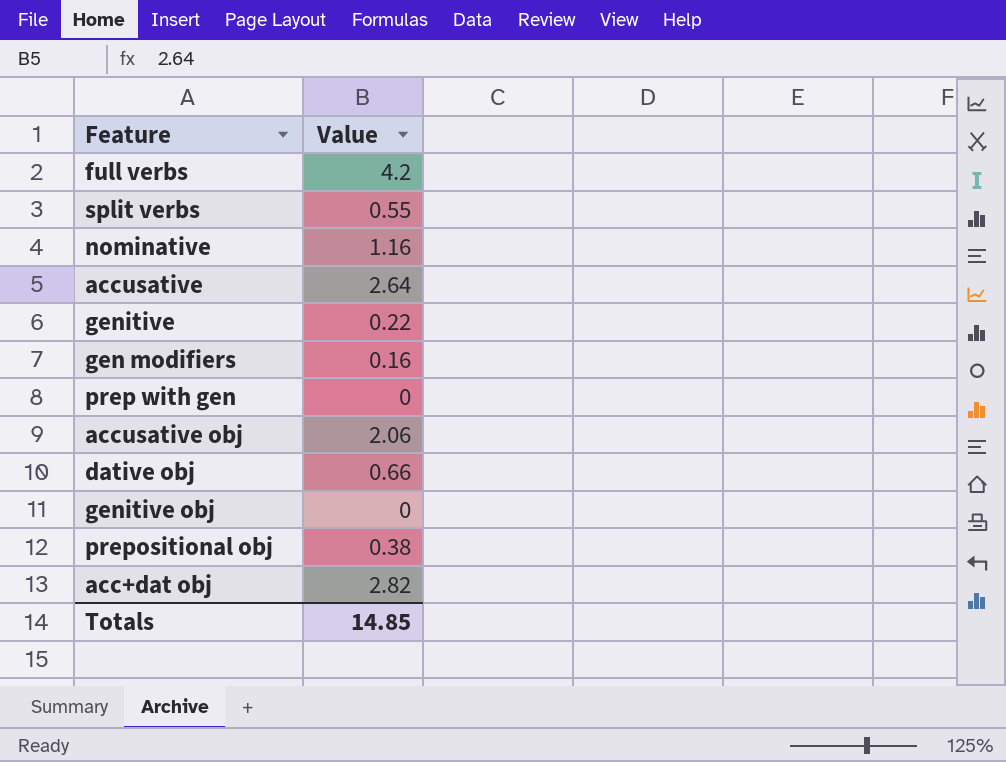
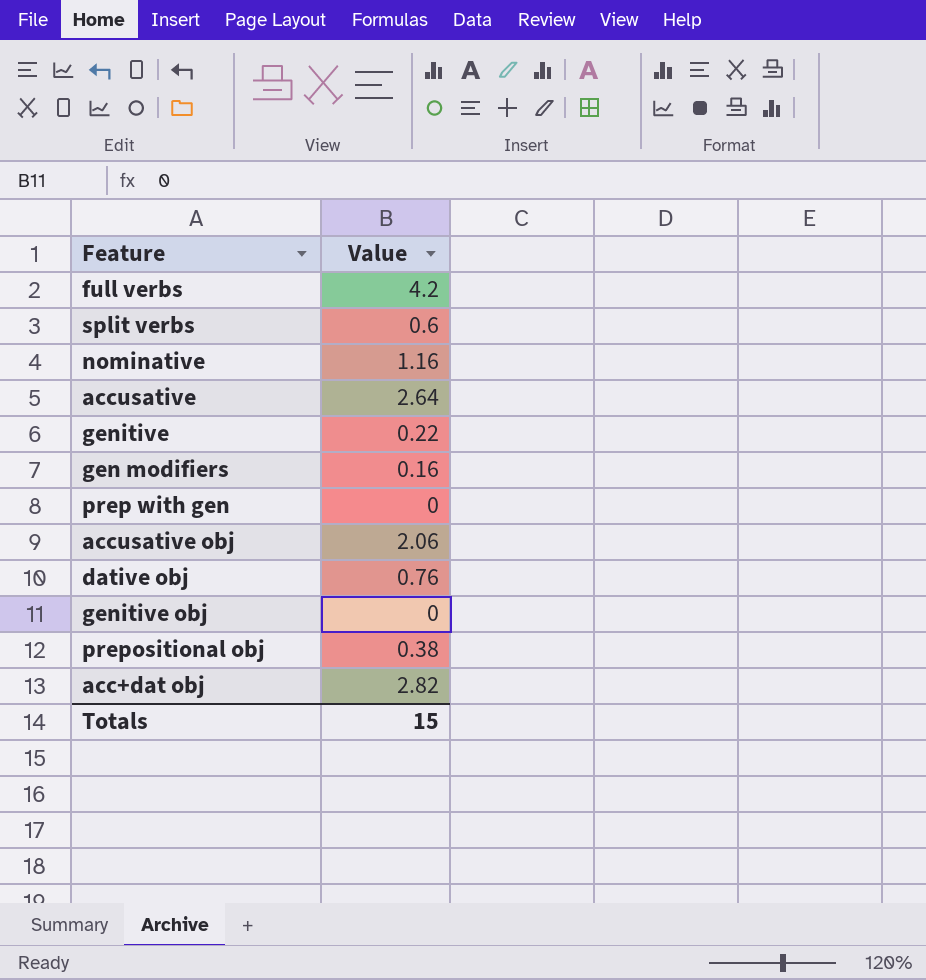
split verbs | Value: 0.55 -> 0.6
dative obj | Value: 0.66 -> 0.76
Totals | Value: 14.85 -> 15

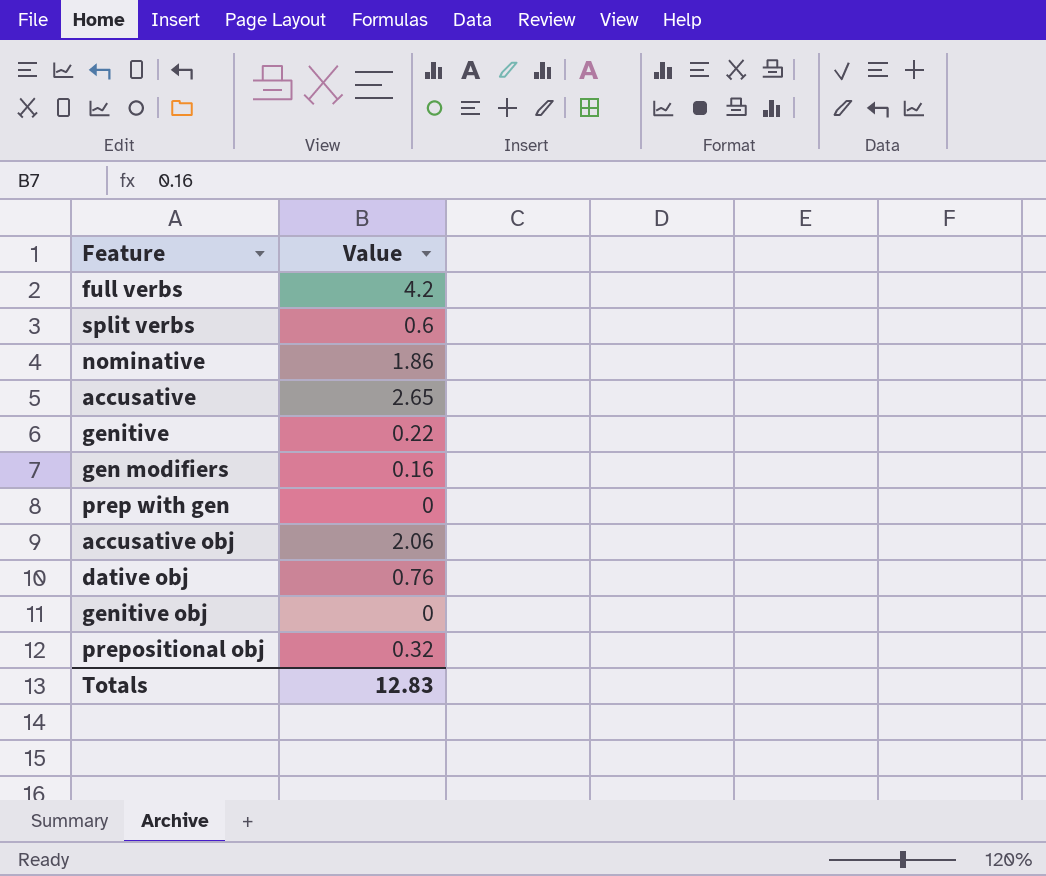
row acc+dat obj: 2.82 -> none
nominative | Value: 1.16 -> 1.86
accusative | Value: 2.64 -> 2.65
prepositional obj | Value: 0.38 -> 0.32
Totals | Value: 15 -> 12.83

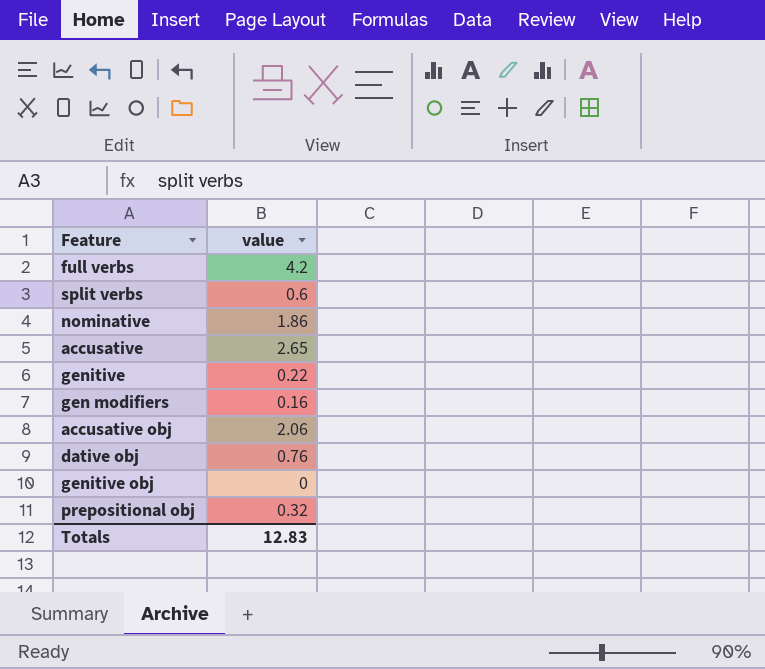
column name: Value -> value
row prep with gen: 0 -> none

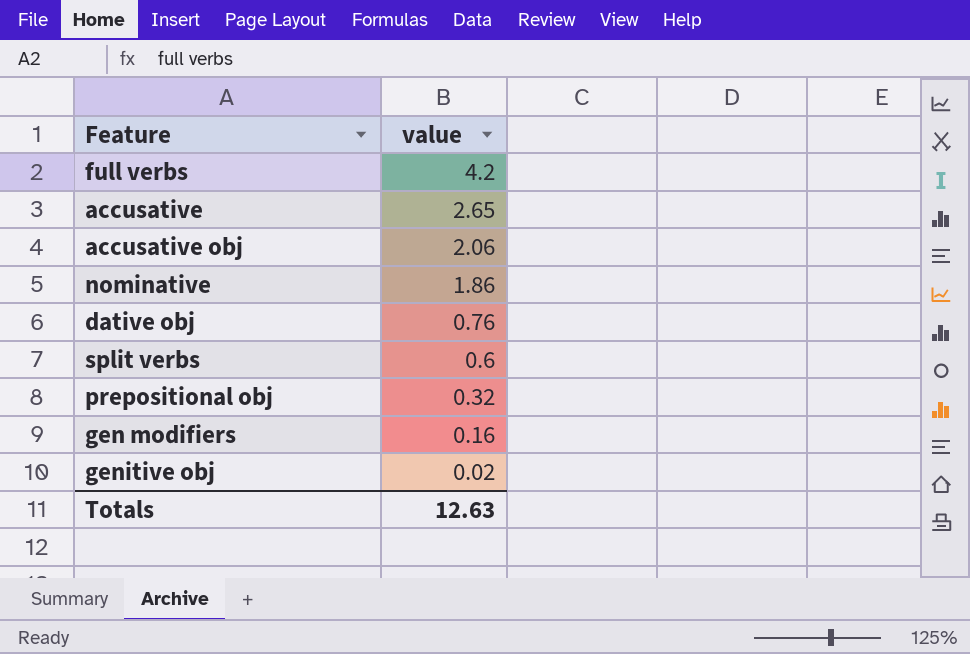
row order: none -> value descending
row genitive: 0.22 -> none
genitive obj | value: 0 -> 0.02
Totals | value: 12.83 -> 12.63

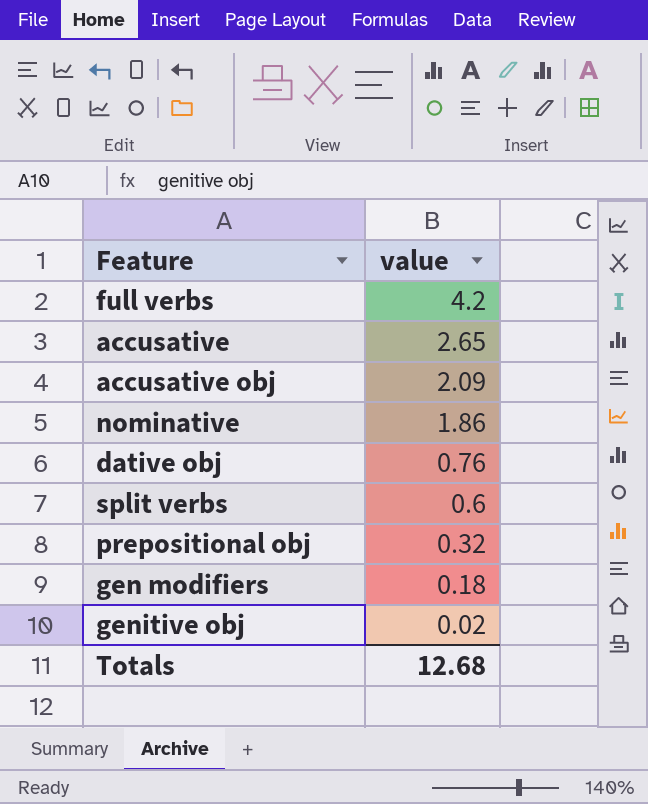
accusative obj | value: 2.06 -> 2.09
gen modifiers | value: 0.16 -> 0.18
Totals | value: 12.63 -> 12.68

